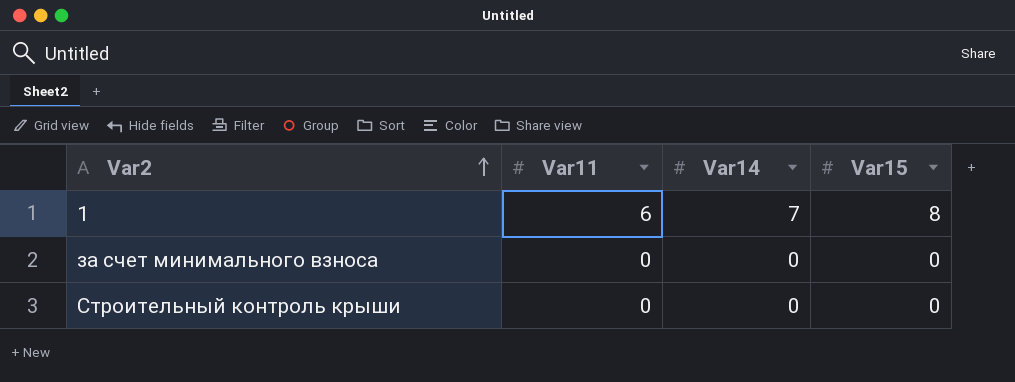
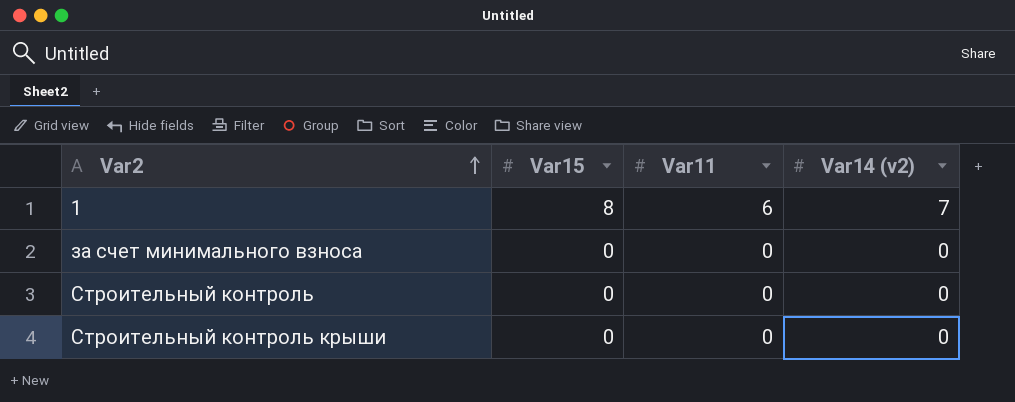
column Var15 | position: 4 -> 2
column name: Var14 -> Var14 (v2)
row Строительный контроль: none -> 0 | 0 | 0

